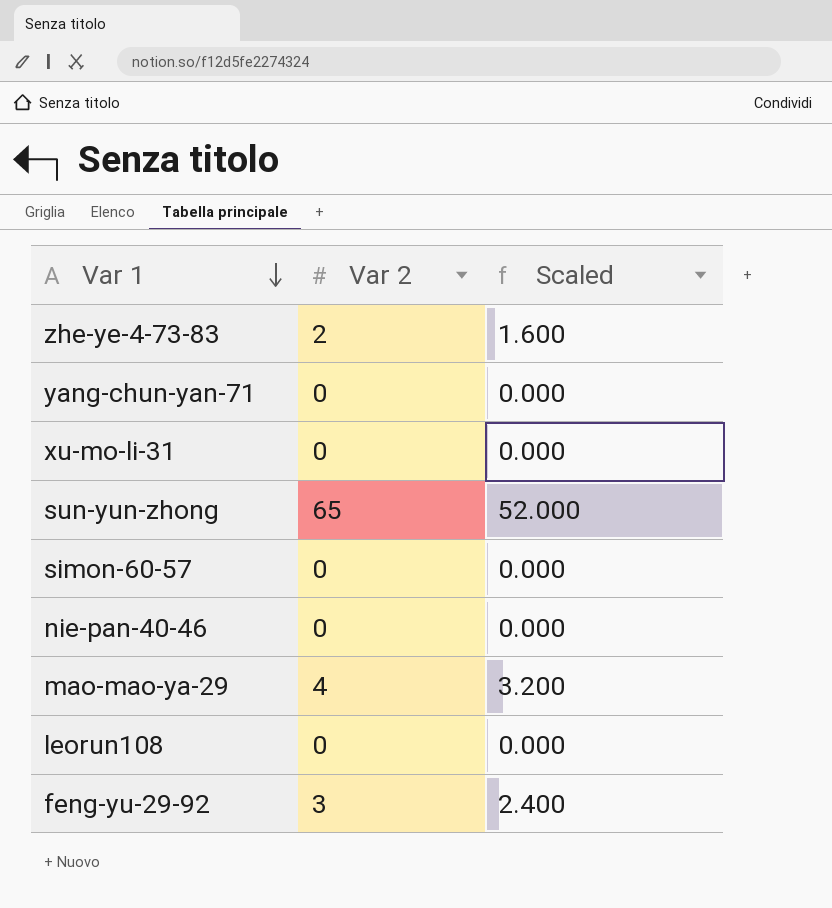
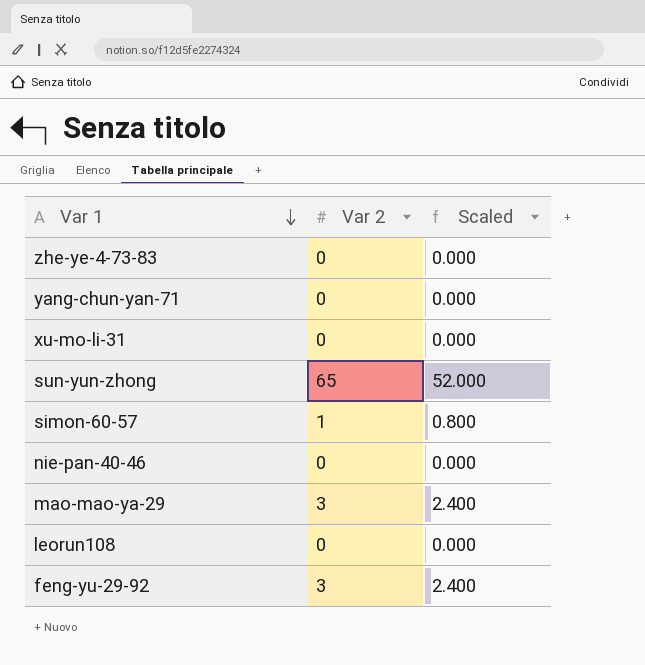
zhe-ye-4-73-83 | Var 2: 2 -> 0
zhe-ye-4-73-83 | Scaled: 1.600 -> 0.000
simon-60-57 | Var 2: 0 -> 1
simon-60-57 | Scaled: 0.000 -> 0.800
mao-mao-ya-29 | Var 2: 4 -> 3
mao-mao-ya-29 | Scaled: 3.200 -> 2.400

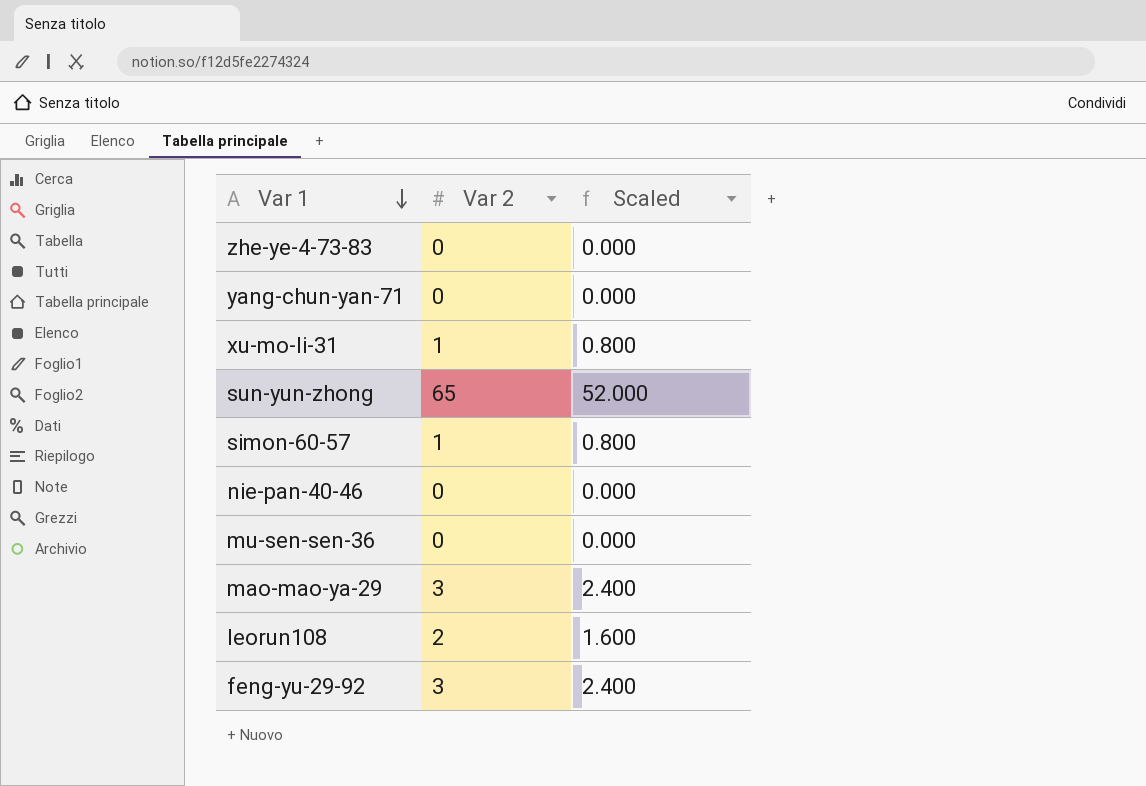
xu-mo-li-31 | Var 2: 0 -> 1
xu-mo-li-31 | Scaled: 0.000 -> 0.800
row mu-sen-sen-36: none -> 0 | 0.000
leorun108 | Var 2: 0 -> 2
leorun108 | Scaled: 0.000 -> 1.600

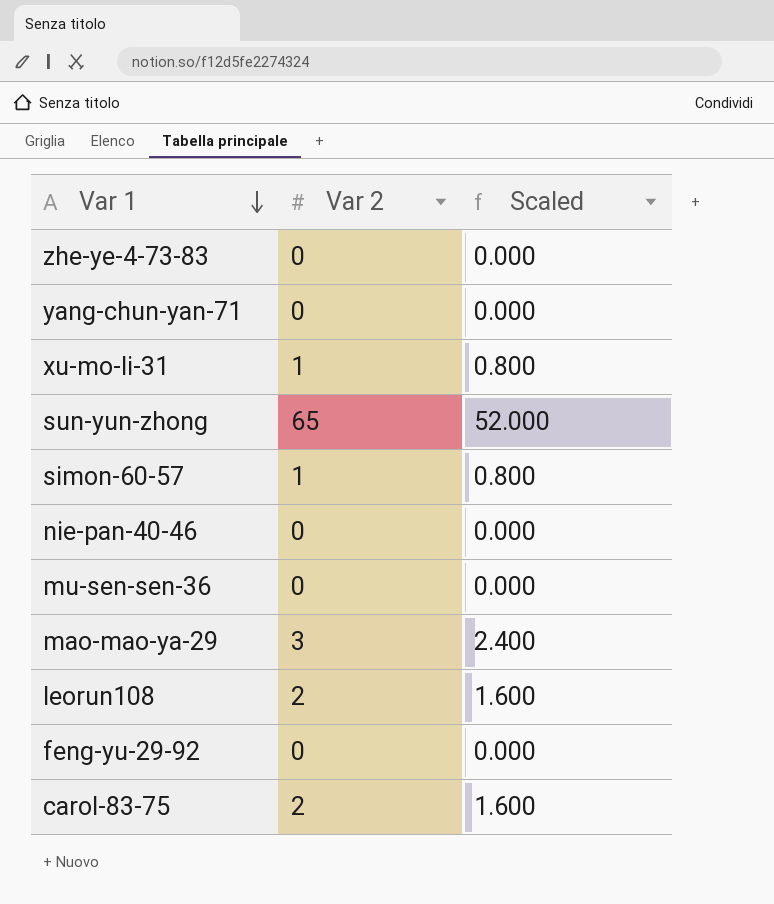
feng-yu-29-92 | Var 2: 3 -> 0
feng-yu-29-92 | Scaled: 2.400 -> 0.000
row carol-83-75: none -> 2 | 1.600

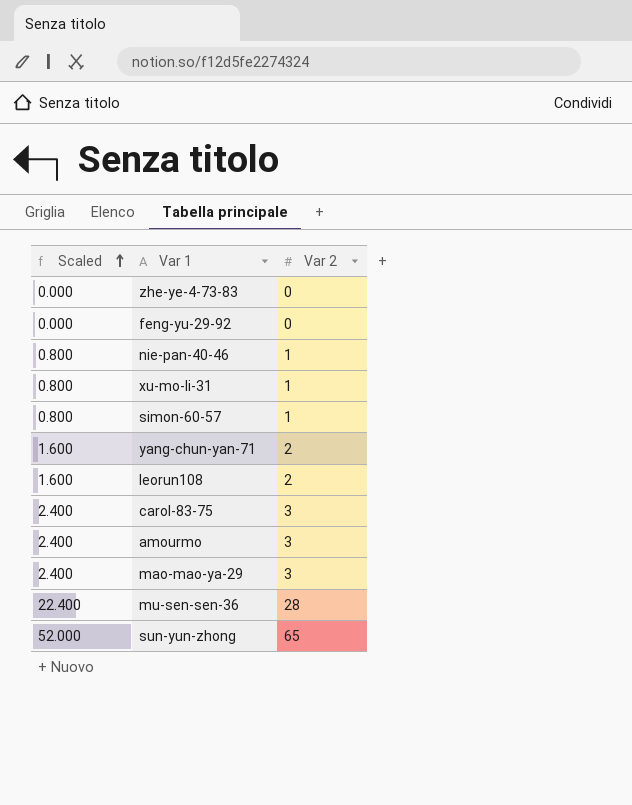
row order: Var 1 descending -> Scaled ascending
column Scaled | position: 3 -> 1
nie-pan-40-46 | Scaled: 0.000 -> 0.800
nie-pan-40-46 | Var 2: 0 -> 1
yang-chun-yan-71 | Scaled: 0.000 -> 1.600
yang-chun-yan-71 | Var 2: 0 -> 2
carol-83-75 | Scaled: 1.600 -> 2.400
carol-83-75 | Var 2: 2 -> 3
row amourmo: none -> 2.400 | 3
mu-sen-sen-36 | Scaled: 0.000 -> 22.400
mu-sen-sen-36 | Var 2: 0 -> 28

